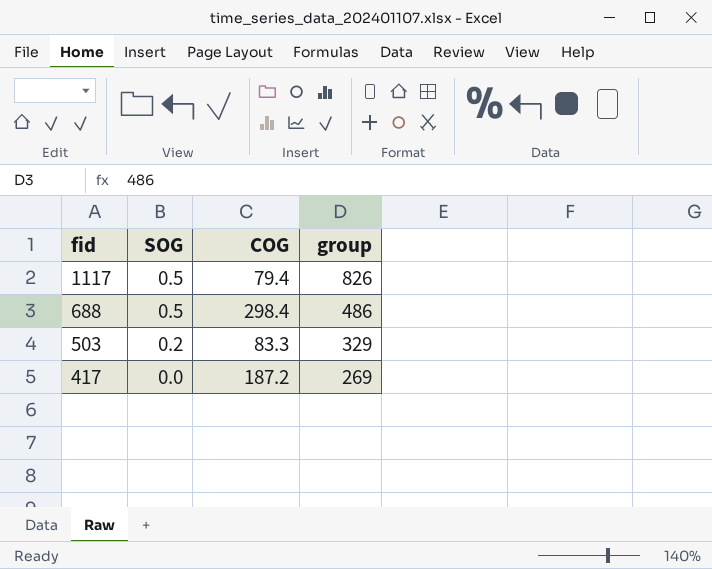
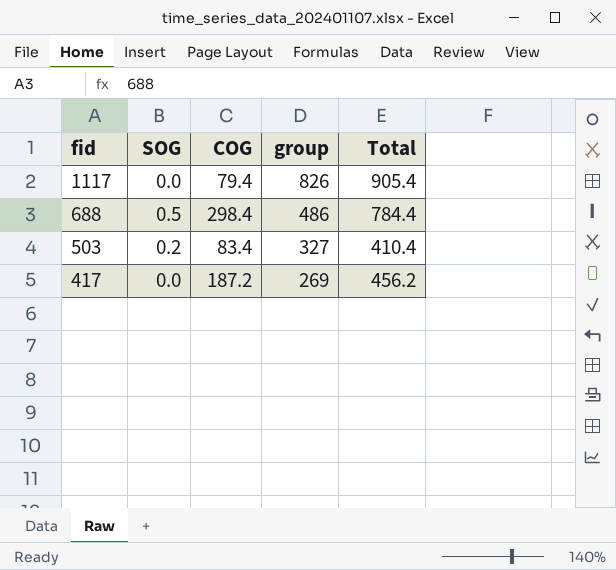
column Total | formula: none -> [COG] + [group]
1117 | SOG: 0.5 -> 0.0
503 | COG: 83.3 -> 83.4
503 | group: 329 -> 327

